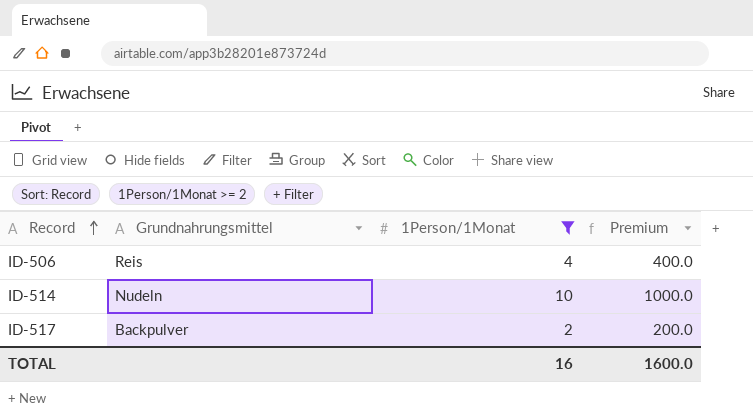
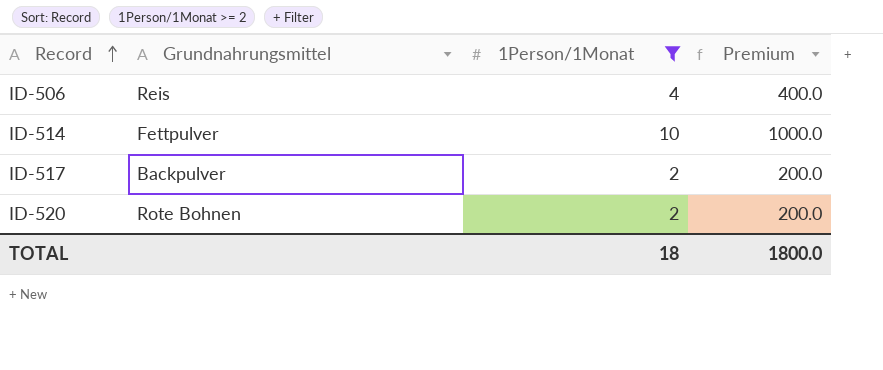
ID-514 | Grundnahrungsmittel: Nudeln -> Fettpulver
row ID-520: none -> Rote Bohnen | 2 | 200.0
TOTAL | 1Person/1Monat: 16 -> 18
TOTAL | Premium: 1600.0 -> 1800.0

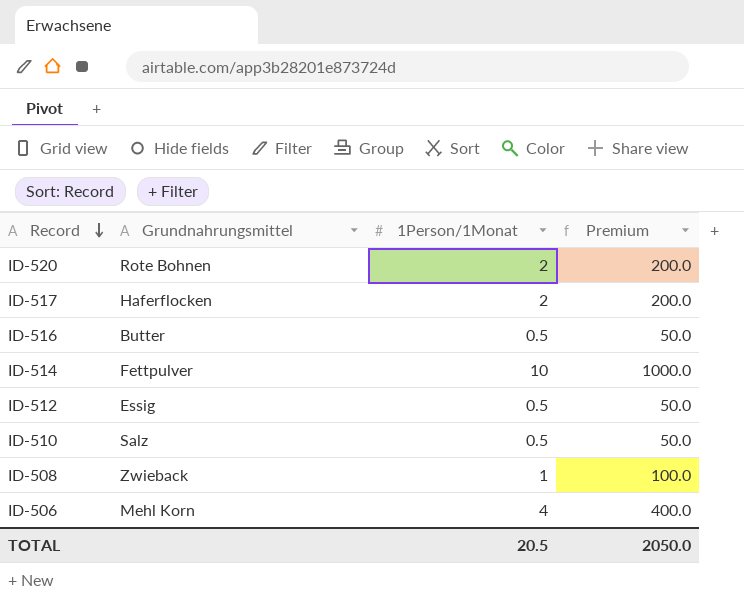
filter: 1Person/1Monat >= 2 -> none
row order: Record ascending -> Record descending
ID-517 | Grundnahrungsmittel: Backpulver -> Haferflocken
ID-506 | Grundnahrungsmittel: Reis -> Mehl Korn
TOTAL | 1Person/1Monat: 18 -> 20.5
TOTAL | Premium: 1800.0 -> 2050.0

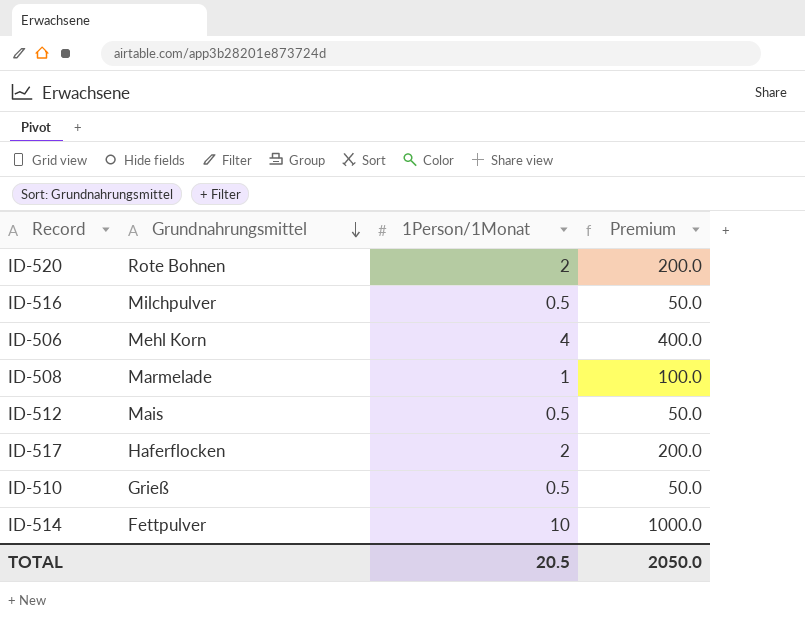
row order: Record descending -> Grundnahrungsmittel descending
ID-516 | Grundnahrungsmittel: Butter -> Milchpulver
ID-508 | Grundnahrungsmittel: Zwieback -> Marmelade
ID-512 | Grundnahrungsmittel: Essig -> Mais
ID-510 | Grundnahrungsmittel: Salz -> Grieß

